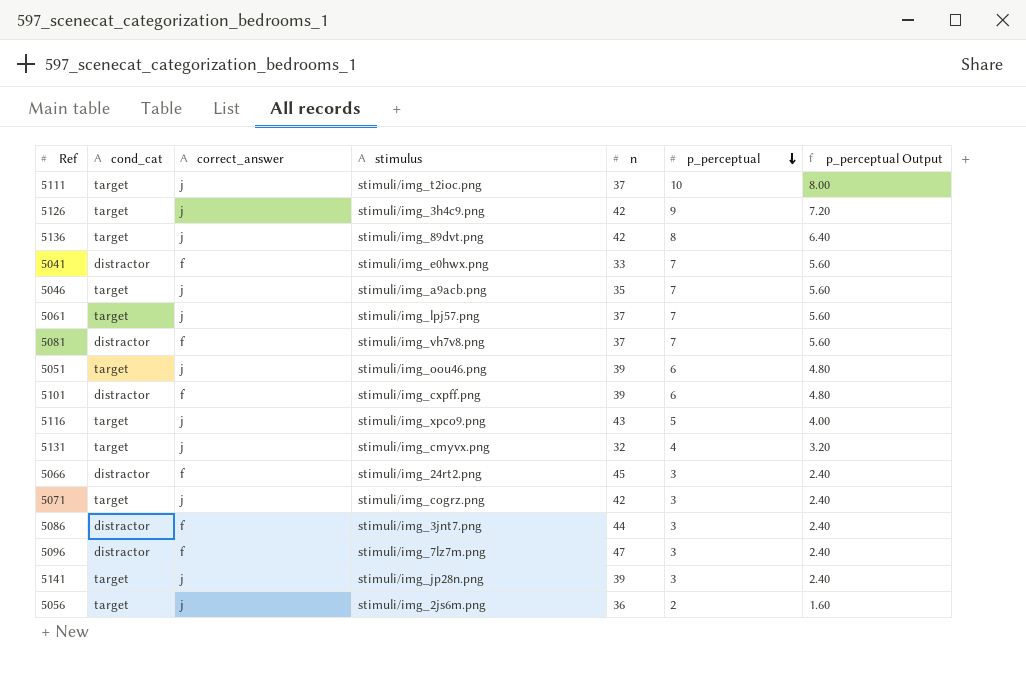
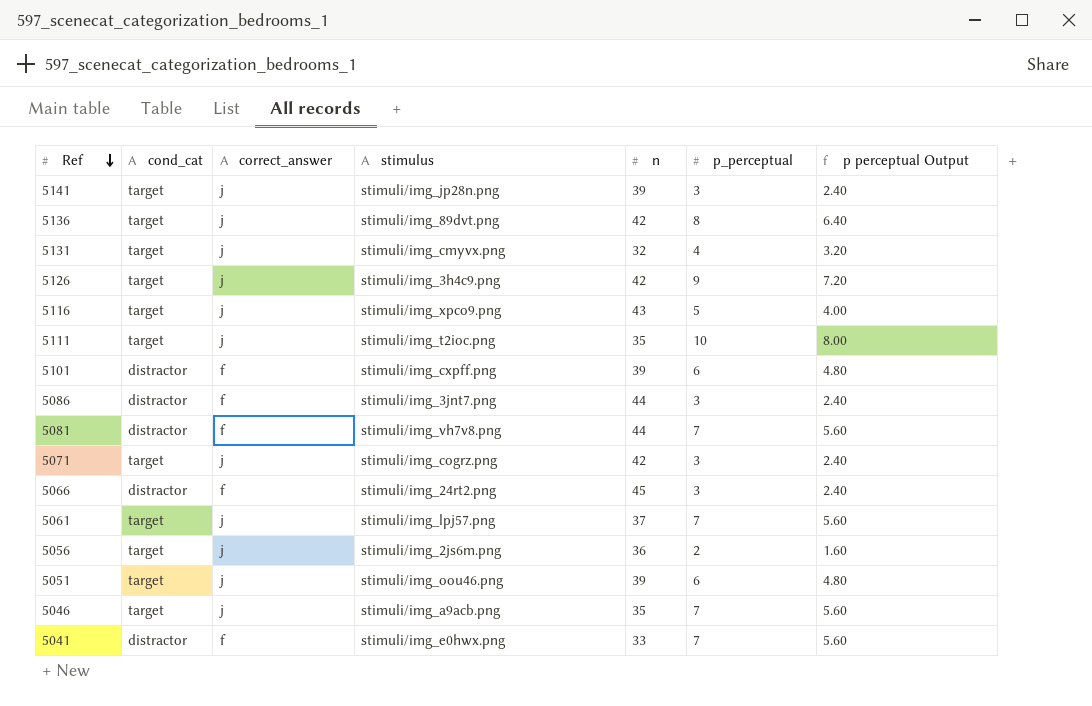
row order: p_perceptual descending -> Ref descending
column name: p_perceptual Output -> p perceptual Output
row 5096: distractor | f | stimuli/img_7lz7m.png | 47 | 3 | 2.40 -> none
5111 | n: 37 -> 35
5081 | n: 37 -> 44

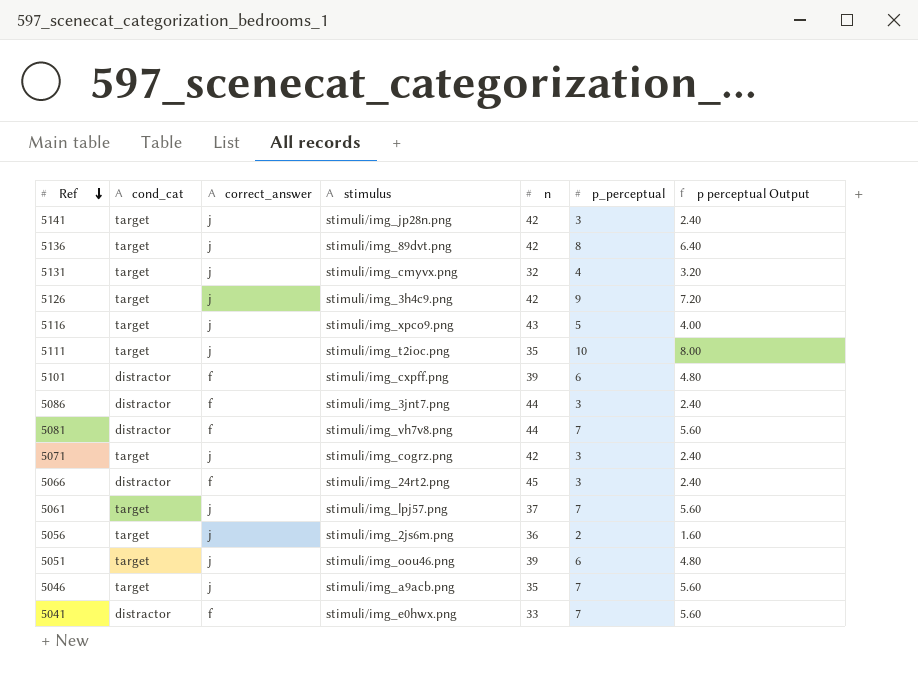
5141 | n: 39 -> 42

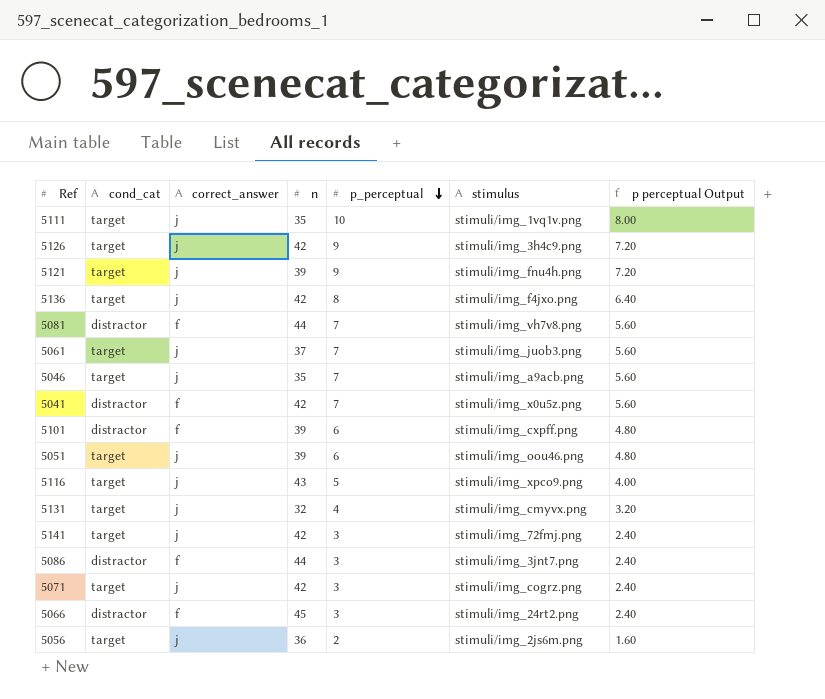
row order: Ref descending -> p_perceptual descending
column stimulus | position: 4 -> 6
5111 | stimulus: stimuli/img_t2ioc.png -> stimuli/img_1vq1v.png
row 5121: none -> target | j | 39 | 9 | stimuli/img_fnu4h.png | 7.20
5136 | stimulus: stimuli/img_89dvt.png -> stimuli/img_f4jxo.png
5061 | stimulus: stimuli/img_lpj57.png -> stimuli/img_juob3.png
5041 | n: 33 -> 42
5041 | stimulus: stimuli/img_e0hwx.png -> stimuli/img_x0u5z.png
5141 | stimulus: stimuli/img_jp28n.png -> stimuli/img_72fmj.png

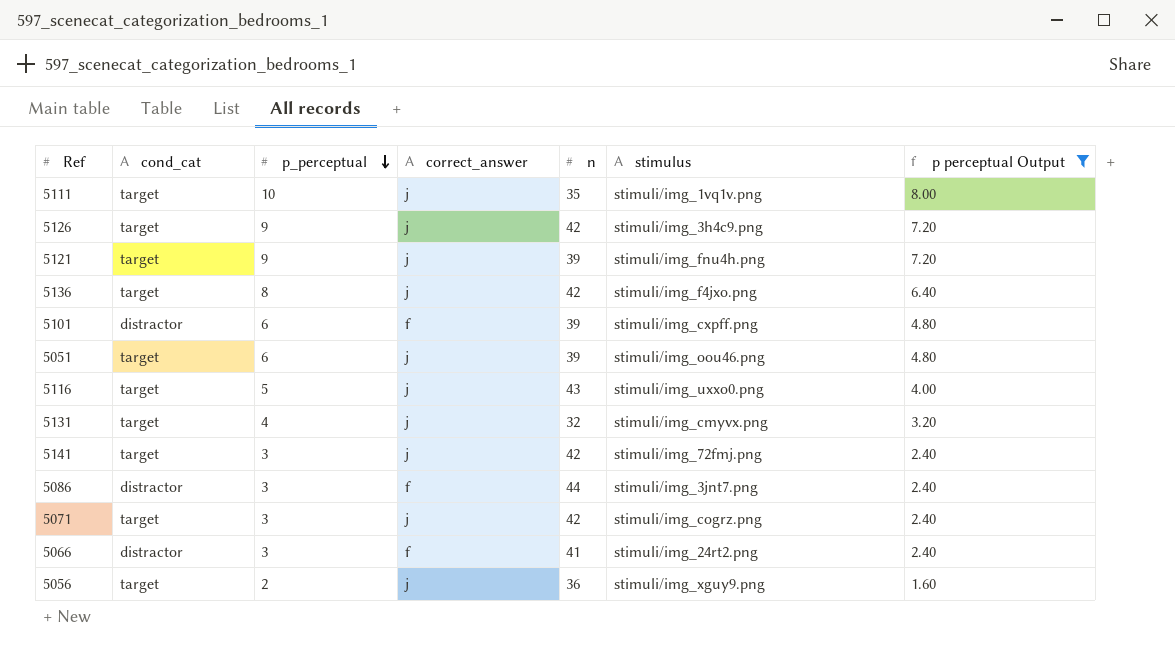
filter: none -> p perceptual Output != 5.60
column p_perceptual | position: 5 -> 3
5116 | stimulus: stimuli/img_xpco9.png -> stimuli/img_uxxo0.png
5066 | n: 45 -> 41
5056 | stimulus: stimuli/img_2js6m.png -> stimuli/img_xguy9.png

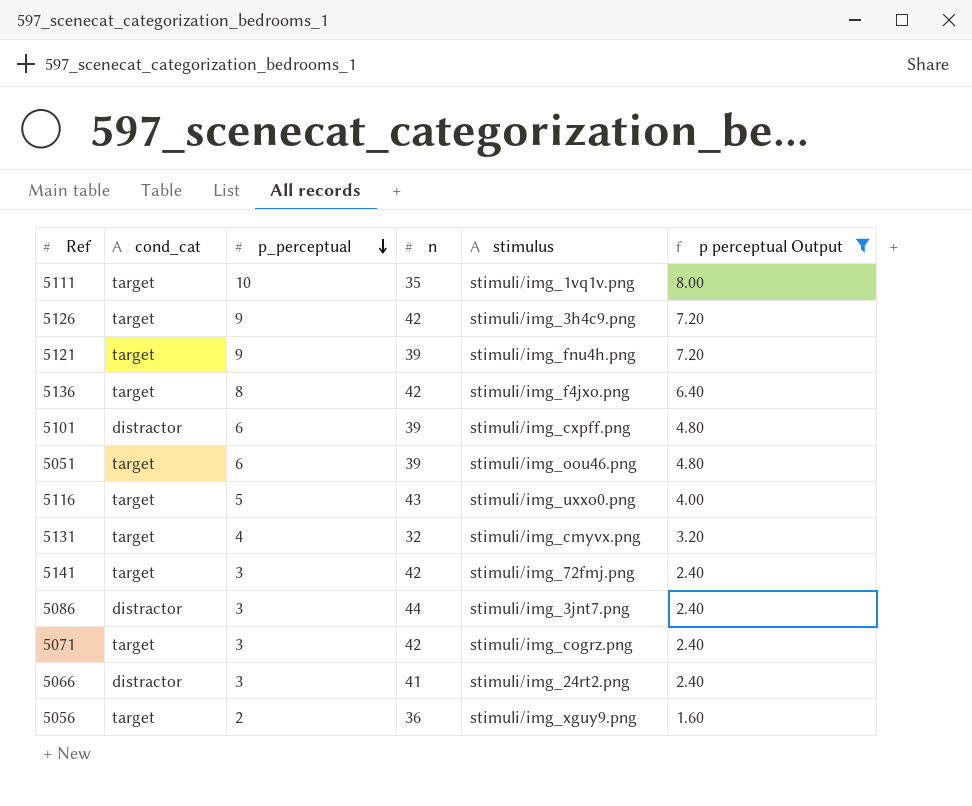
column correct_answer | position: 4 -> none

